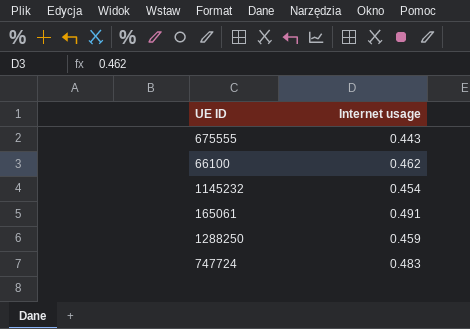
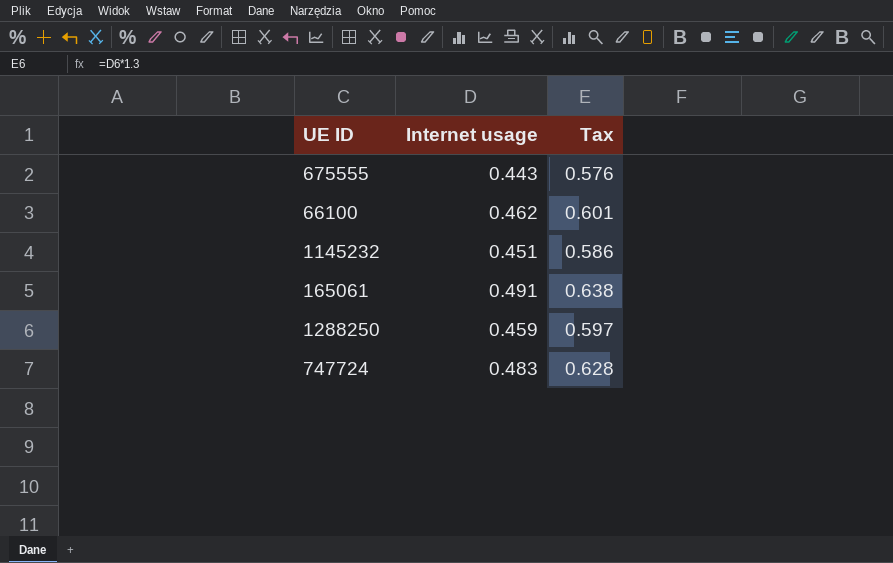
column Tax | formula: none -> [Internet usage] * 1.3
1145232 | Internet usage: 0.454 -> 0.451

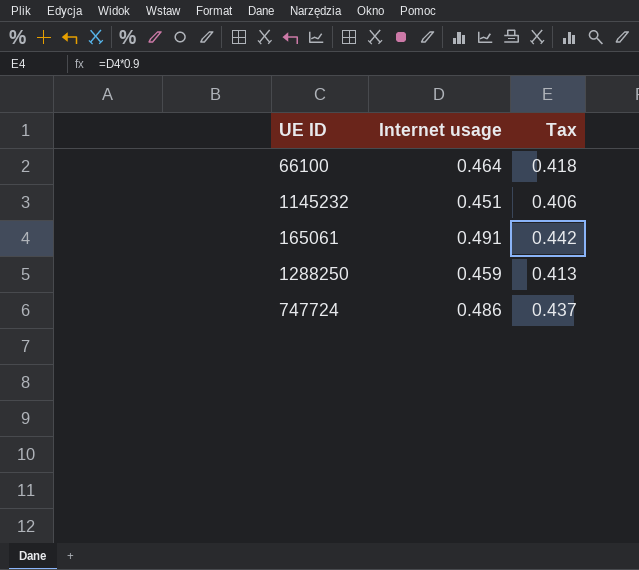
column Tax | formula: [Internet usage] * 1.3 -> [Internet usage] * 0.9
row 675555: 0.443 | 0.576 -> none
66100 | Internet usage: 0.462 -> 0.464
747724 | Internet usage: 0.483 -> 0.486

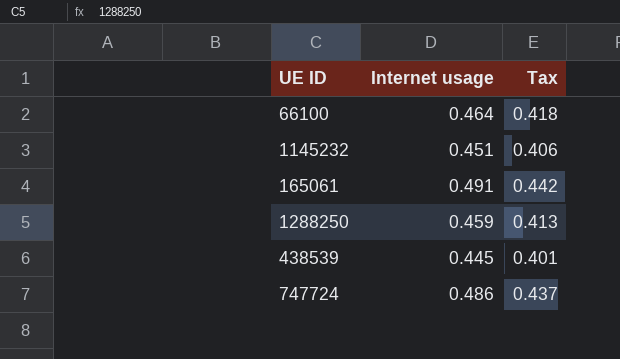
row 438539: none -> 0.445 | 0.401

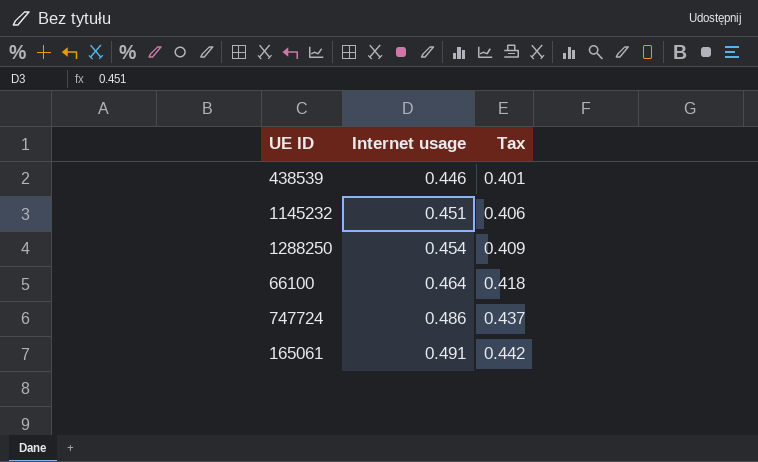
row order: none -> Internet usage ascending
438539 | Internet usage: 0.445 -> 0.446
1288250 | Internet usage: 0.459 -> 0.454
1288250 | Tax: 0.413 -> 0.409

